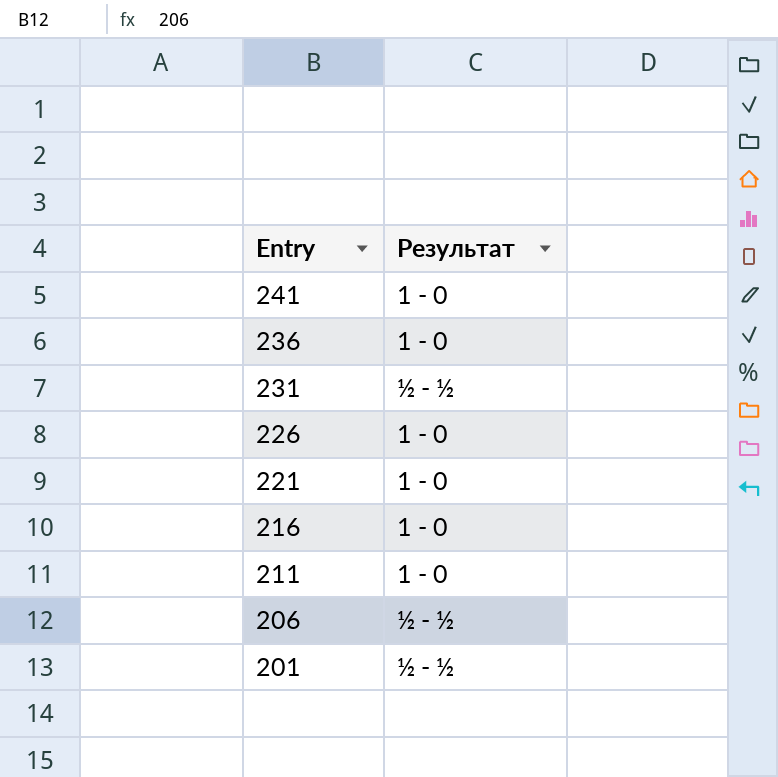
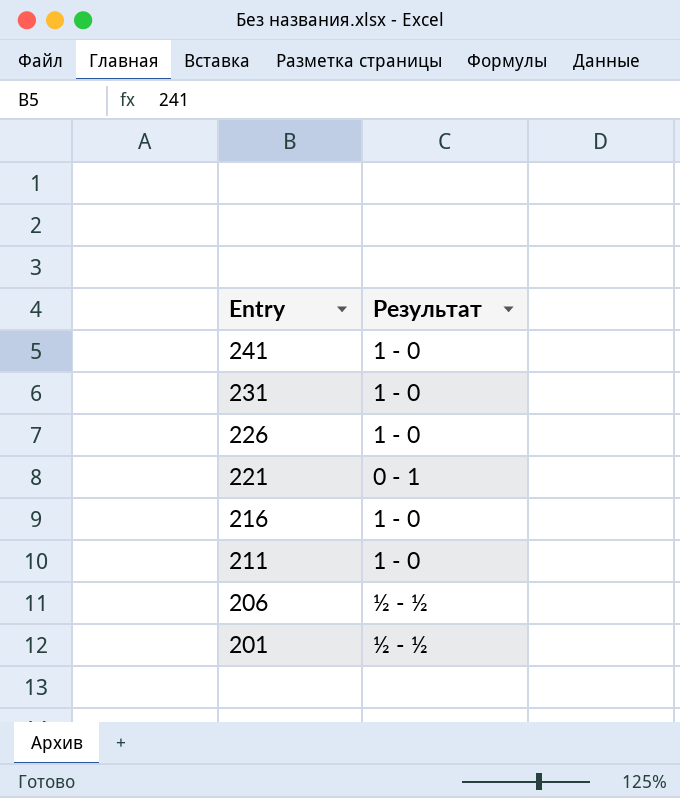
row 236: 1 - 0 -> none
231 | Результат: ½ - ½ -> 1 - 0
221 | Результат: 1 - 0 -> 0 - 1

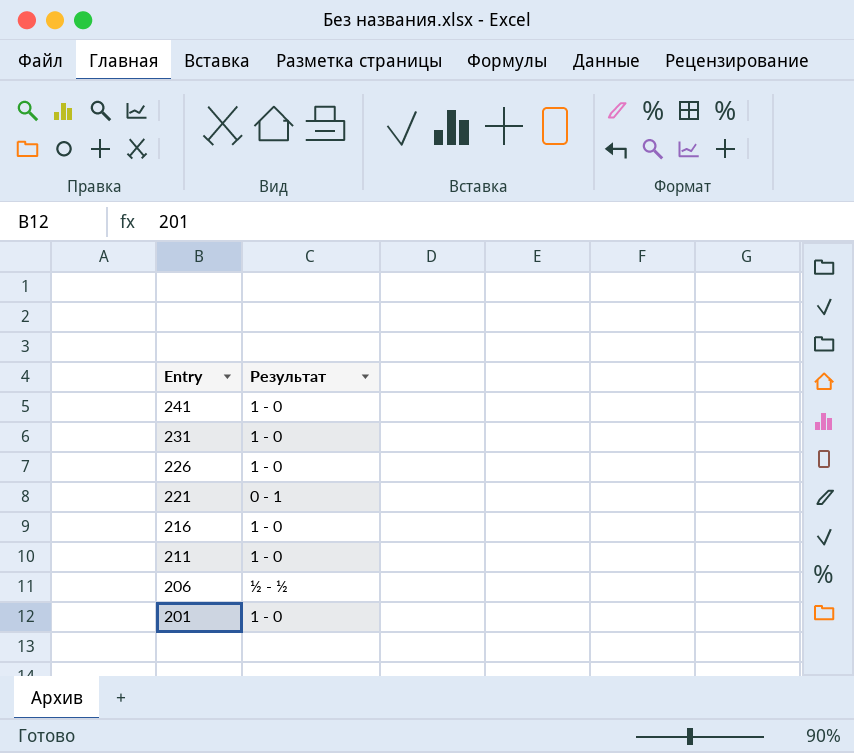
201 | Результат: ½ - ½ -> 1 - 0

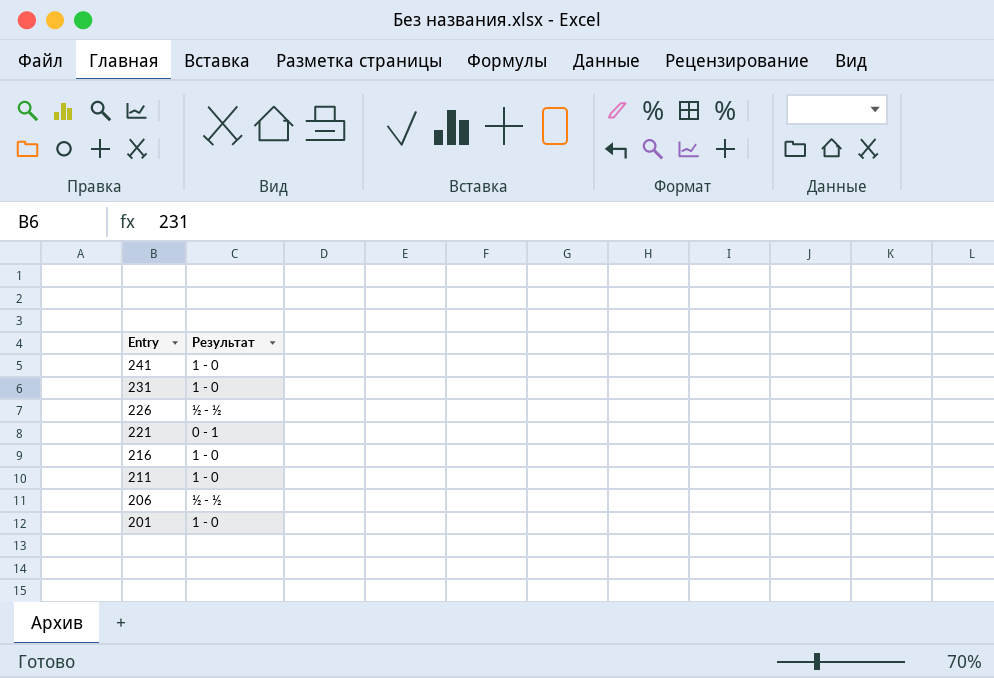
226 | Результат: 1 - 0 -> ½ - ½

